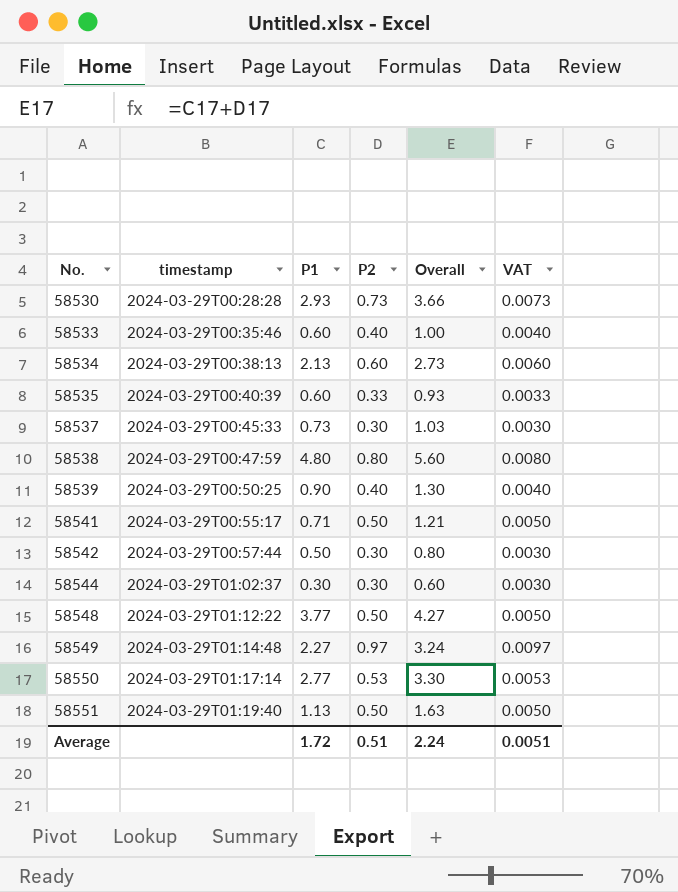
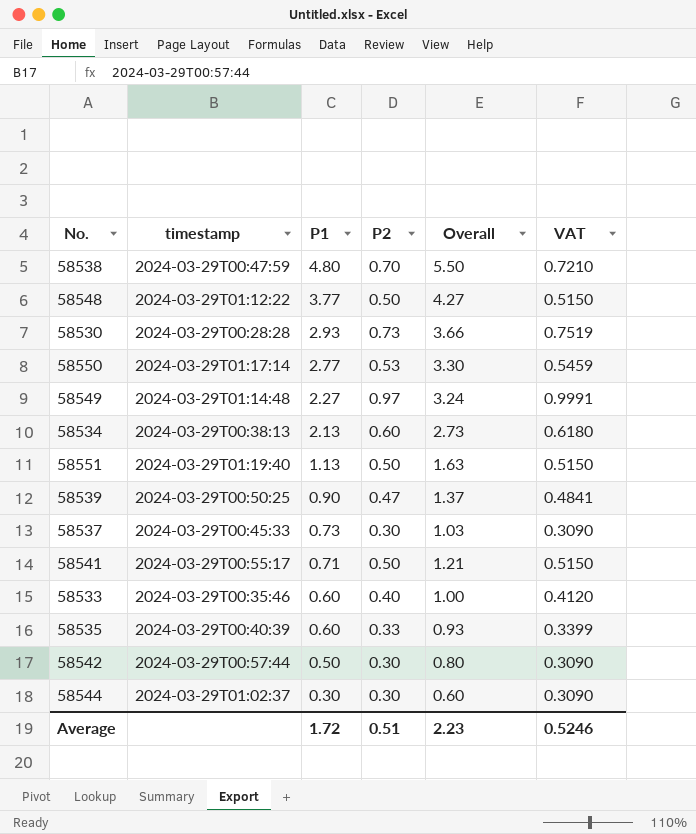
row order: No. ascending -> P1 descending
column VAT | formula: [P2] * 0.01 -> [P2] * 1.03
58538 | P2: 0.80 -> 0.70
58538 | Overall: 5.60 -> 5.50
58539 | P2: 0.40 -> 0.47
58539 | Overall: 1.30 -> 1.37
Average | Overall: 2.24 -> 2.23
Average | VAT: 0.0051 -> 0.5246

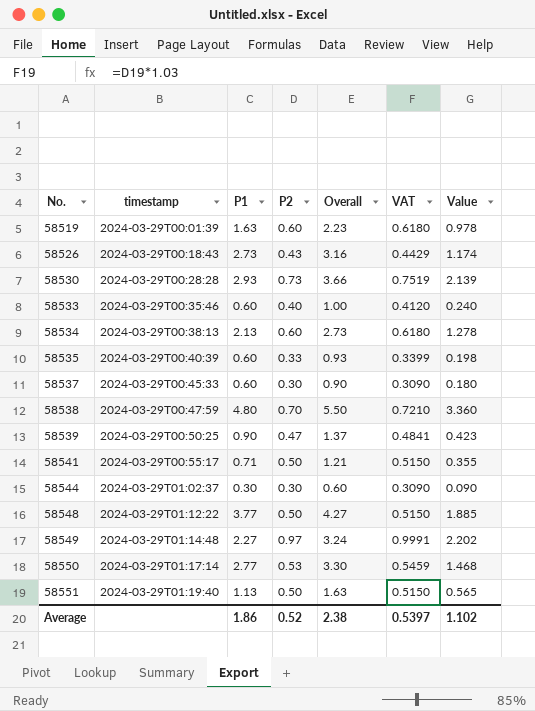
row order: P1 descending -> No. ascending
column Value | formula: none -> [P1] * [P2]
row 58542: 2024-03-29T00:57:44 | 0.50 | 0.30 | 0.80 | 0.3090 -> none
row 58519: none -> 2024-03-29T00:01:39 | 1.63 | 0.60 | 2.23 | 0.6180 | 0.978
row 58526: none -> 2024-03-29T00:18:43 | 2.73 | 0.43 | 3.16 | 0.4429 | 1.174
58537 | P1: 0.73 -> 0.60
58537 | Overall: 1.03 -> 0.90
Average | P1: 1.72 -> 1.86
Average | P2: 0.51 -> 0.52
Average | Overall: 2.23 -> 2.38
Average | VAT: 0.5246 -> 0.5397

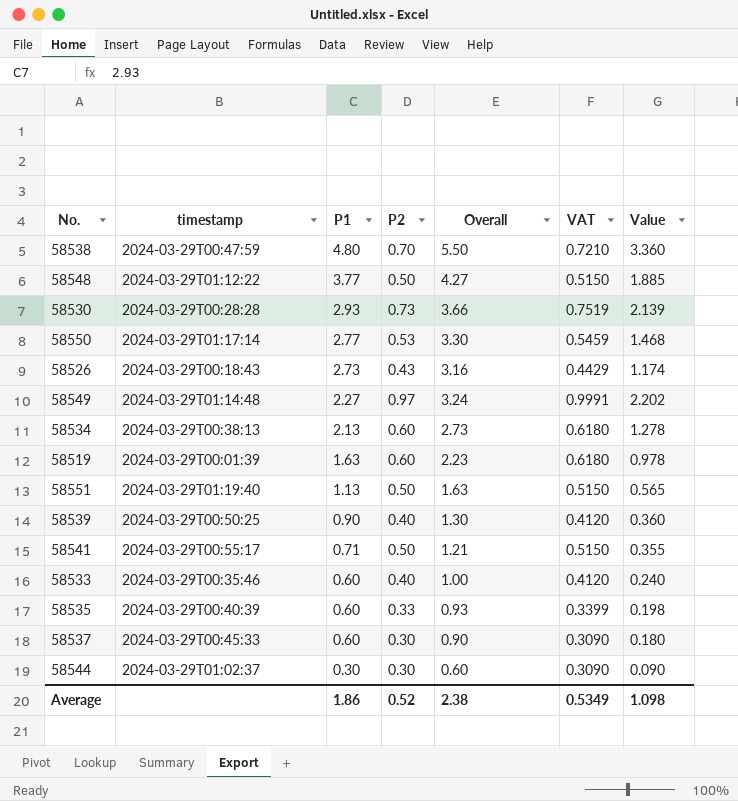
row order: No. ascending -> P1 descending
58539 | P2: 0.47 -> 0.40
58539 | Overall: 1.37 -> 1.30
58539 | VAT: 0.4841 -> 0.4120
58539 | Value: 0.423 -> 0.360
Average | VAT: 0.5397 -> 0.5349
Average | Value: 1.102 -> 1.098

